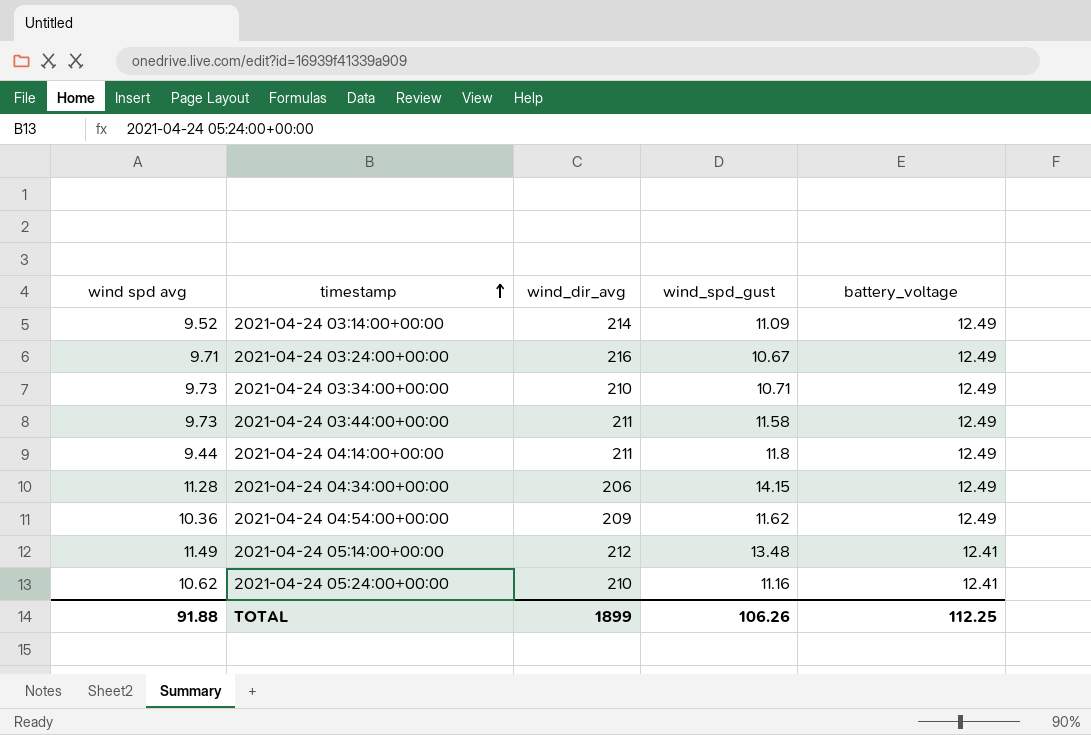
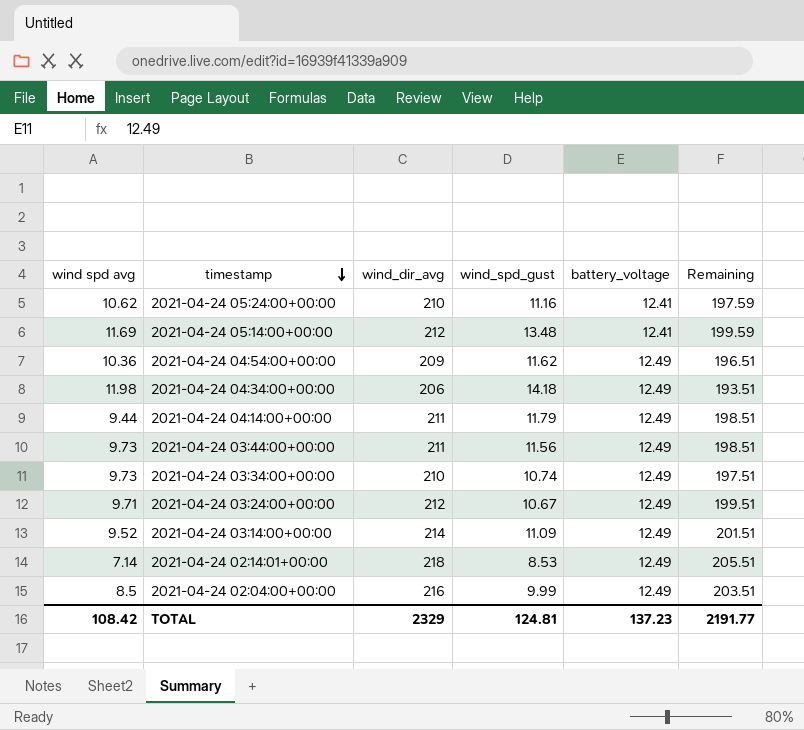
row order: timestamp ascending -> timestamp descending
column Remaining | formula: none -> [wind_dir_avg] - [battery_voltage]
2021-04-24 05:14:00+00:00 | wind spd avg: 11.49 -> 11.69
2021-04-24 04:34:00+00:00 | wind spd avg: 11.28 -> 11.98
2021-04-24 04:34:00+00:00 | wind_spd_gust: 14.15 -> 14.18
2021-04-24 04:14:00+00:00 | wind_spd_gust: 11.8 -> 11.79
2021-04-24 03:44:00+00:00 | wind_spd_gust: 11.58 -> 11.56
2021-04-24 03:34:00+00:00 | wind_spd_gust: 10.71 -> 10.74
2021-04-24 03:24:00+00:00 | wind_dir_avg: 216 -> 212
row 2021-04-24 02:14:01+00:00: none -> 7.14 | 218 | 8.53 | 12.49 | 205.51
row 2021-04-24 02:04:00+00:00: none -> 8.5 | 216 | 9.99 | 12.49 | 203.51
TOTAL | wind spd avg: 91.88 -> 108.42
TOTAL | wind_dir_avg: 1899 -> 2329
TOTAL | wind_spd_gust: 106.26 -> 124.81
TOTAL | battery_voltage: 112.25 -> 137.23

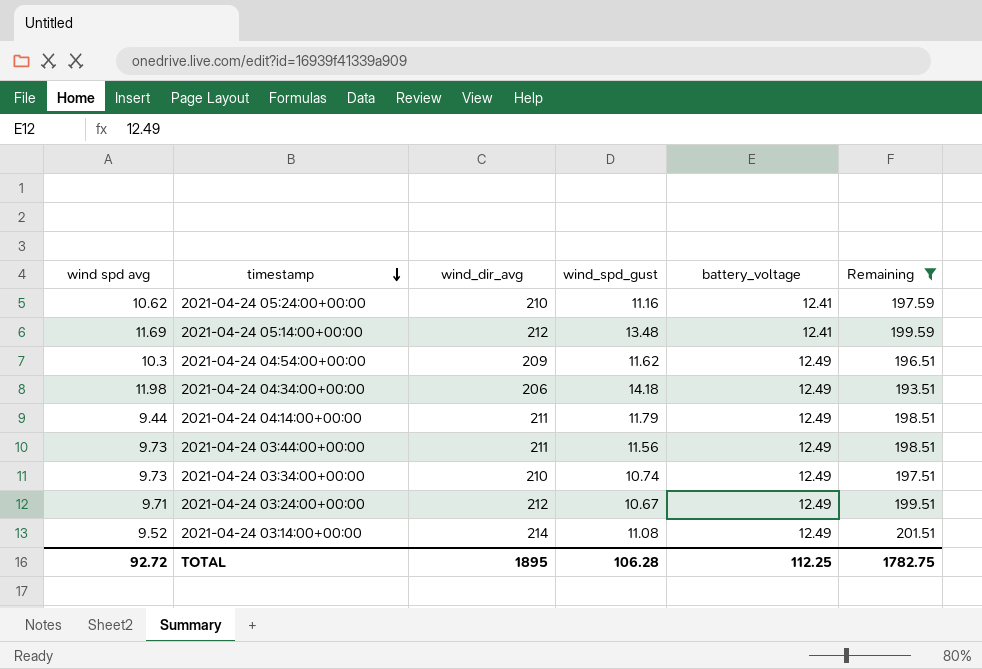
filter: none -> Remaining <= 201.51
2021-04-24 04:54:00+00:00 | wind spd avg: 10.36 -> 10.3
2021-04-24 03:14:00+00:00 | wind_spd_gust: 11.09 -> 11.08
TOTAL | wind spd avg: 108.42 -> 92.72
TOTAL | wind_dir_avg: 2329 -> 1895
TOTAL | wind_spd_gust: 124.81 -> 106.28
TOTAL | battery_voltage: 137.23 -> 112.25
TOTAL | Remaining: 2191.77 -> 1782.75

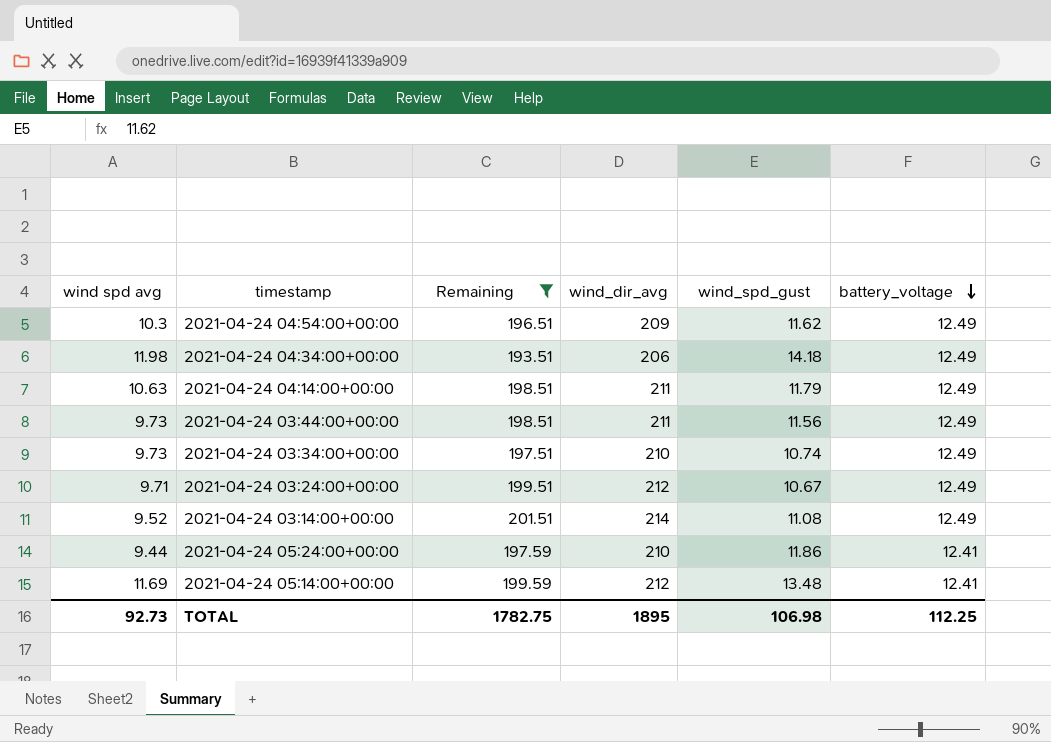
row order: timestamp descending -> battery_voltage descending
column Remaining | position: 6 -> 3
2021-04-24 04:14:00+00:00 | wind spd avg: 9.44 -> 10.63
2021-04-24 05:24:00+00:00 | wind spd avg: 10.62 -> 9.44
2021-04-24 05:24:00+00:00 | wind_spd_gust: 11.16 -> 11.86
TOTAL | wind spd avg: 92.72 -> 92.73
TOTAL | wind_spd_gust: 106.28 -> 106.98

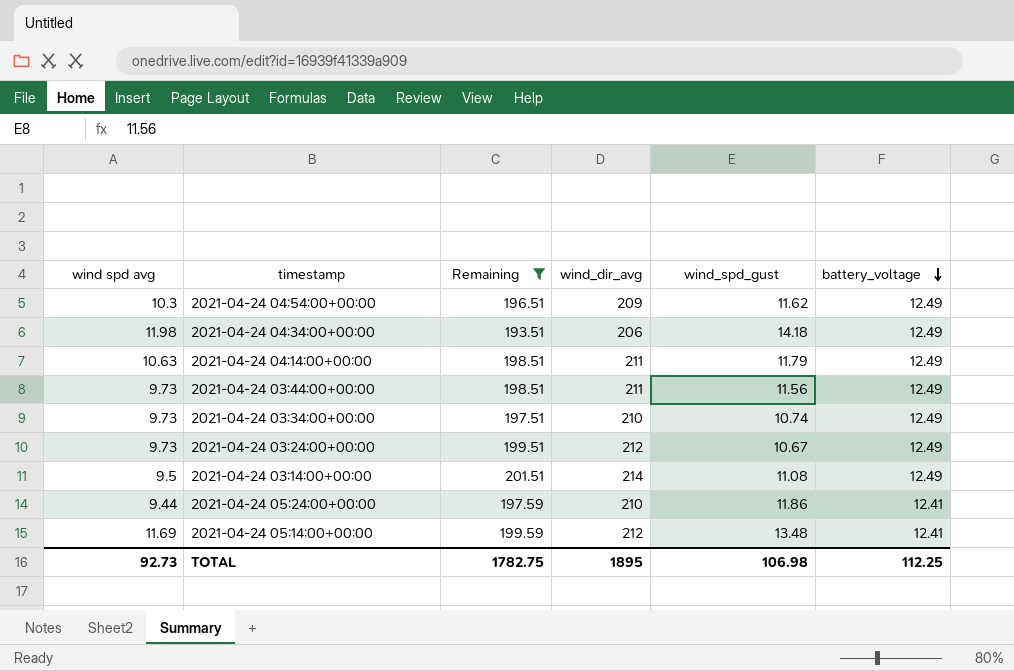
2021-04-24 03:24:00+00:00 | wind spd avg: 9.71 -> 9.73
2021-04-24 03:14:00+00:00 | wind spd avg: 9.52 -> 9.5

